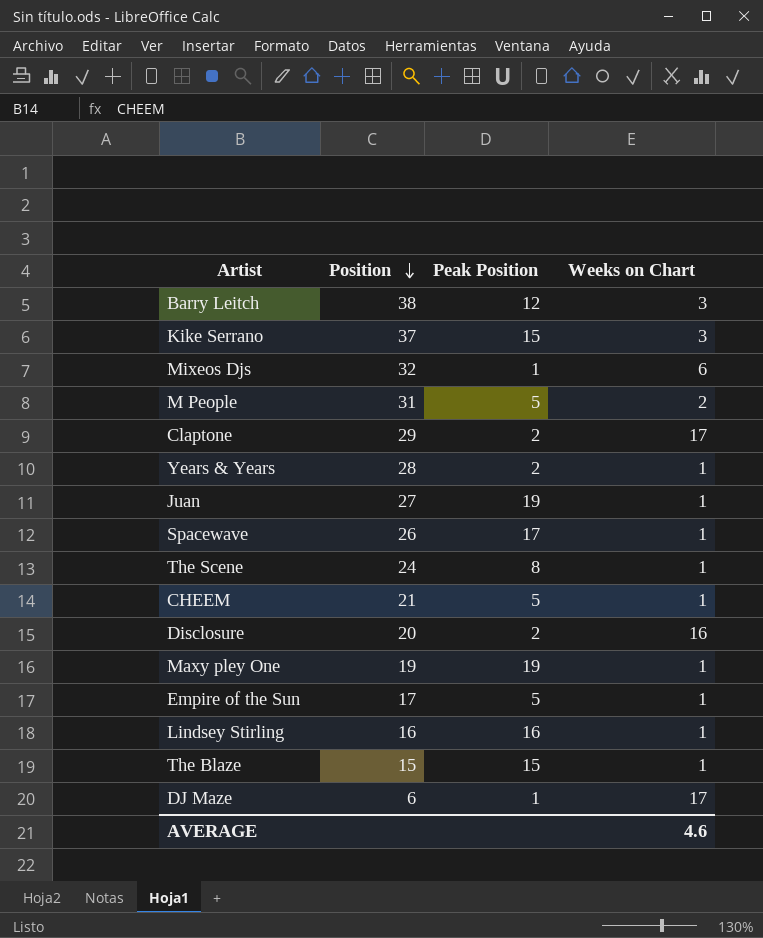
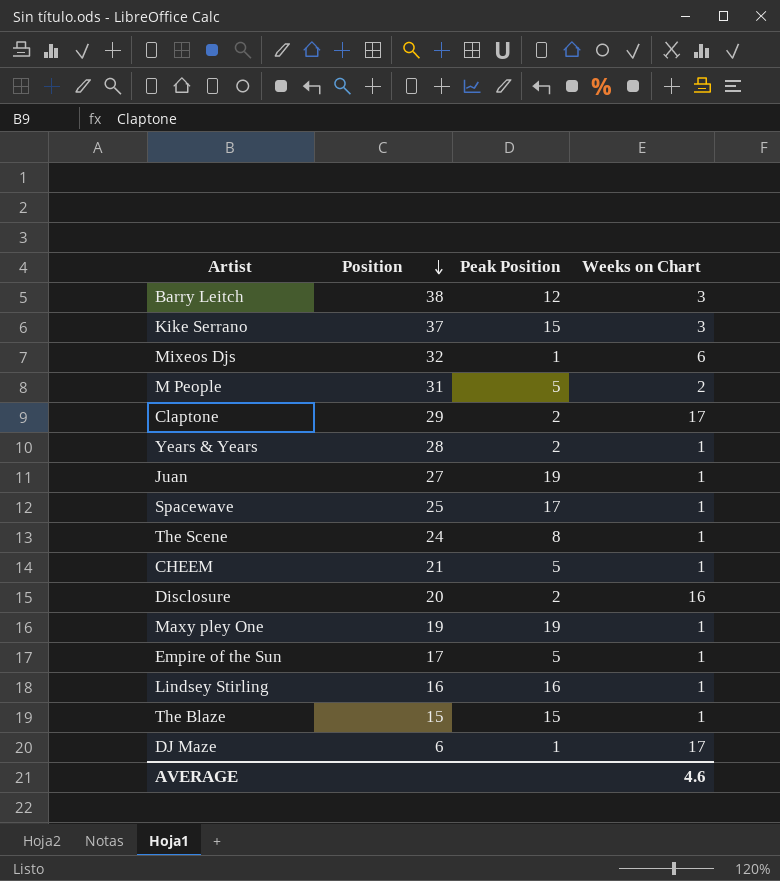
Spacewave | Position: 26 -> 25

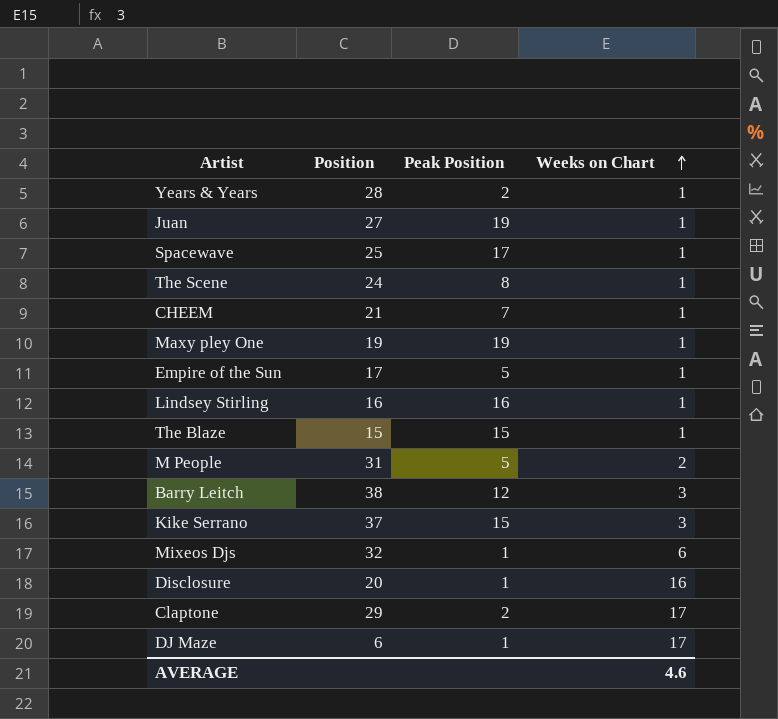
row order: Position descending -> Weeks on Chart ascending
CHEEM | Peak Position: 5 -> 7
Disclosure | Peak Position: 2 -> 1

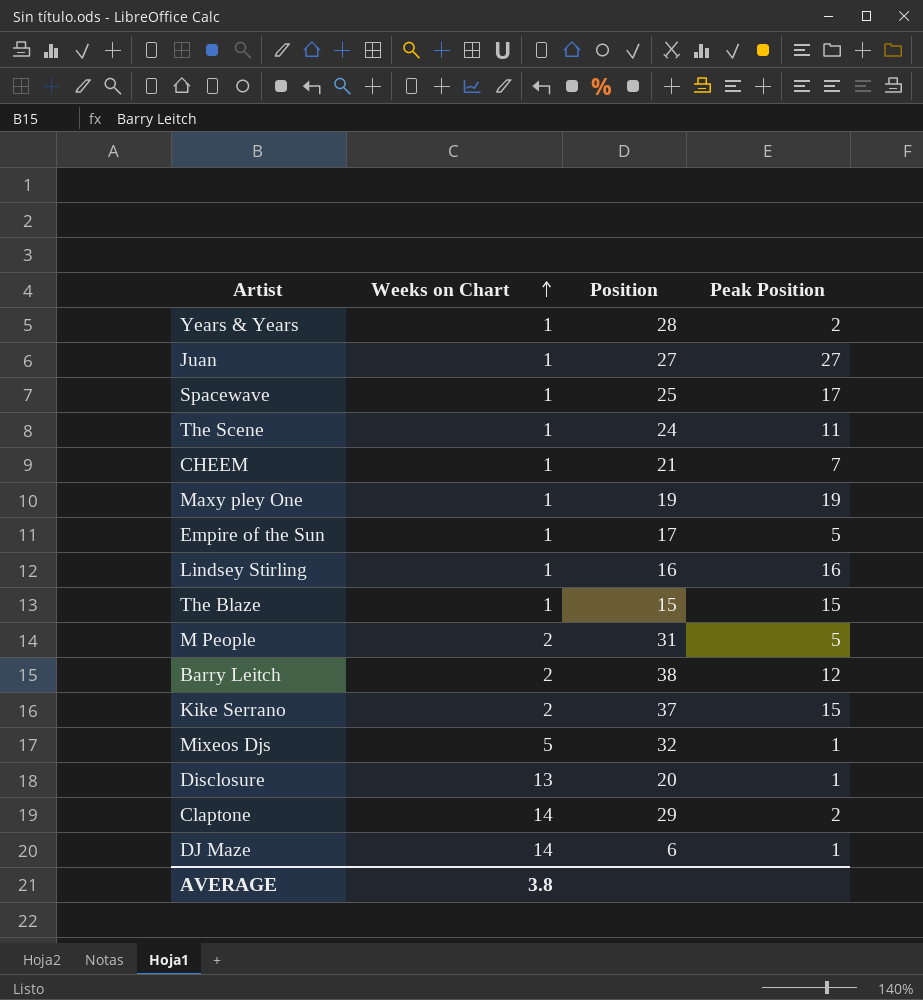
column Weeks on Chart | position: 4 -> 2
Juan | Peak Position: 19 -> 27
The Scene | Peak Position: 8 -> 11
Barry Leitch | Weeks on Chart: 3 -> 2
Kike Serrano | Weeks on Chart: 3 -> 2
Mixeos Djs | Weeks on Chart: 6 -> 5
Disclosure | Weeks on Chart: 16 -> 13
Claptone | Weeks on Chart: 17 -> 14
DJ Maze | Weeks on Chart: 17 -> 14
AVERAGE | Weeks on Chart: 4.6 -> 3.8

